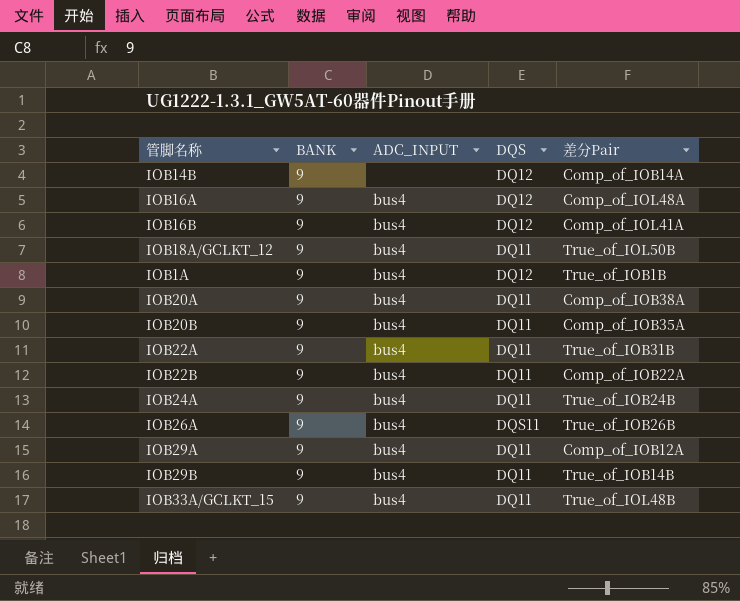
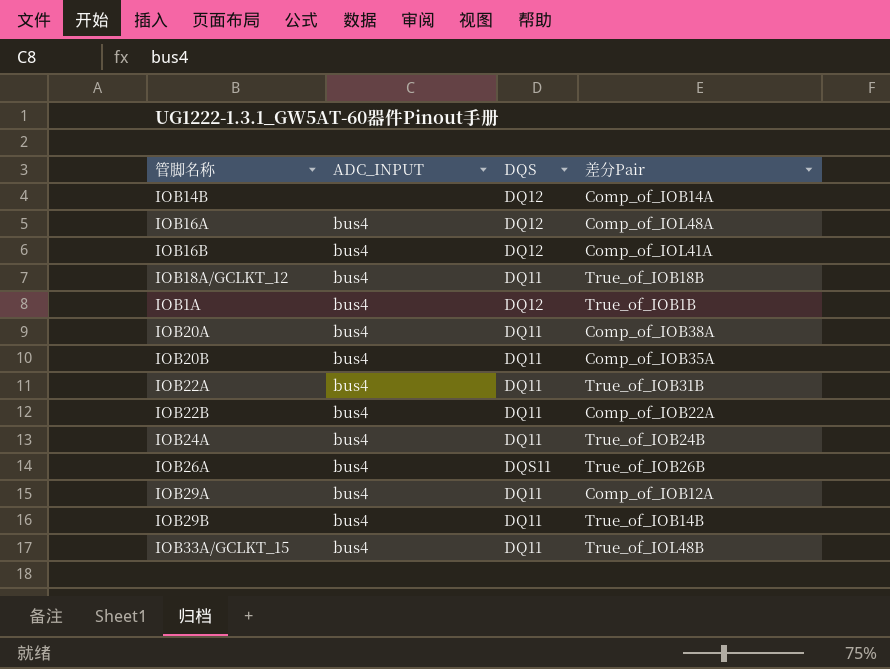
column BANK | position: 2 -> none
IOB18A/GCLKT_12 | 差分Pair: True_of_IOL50B -> True_of_IOB18B

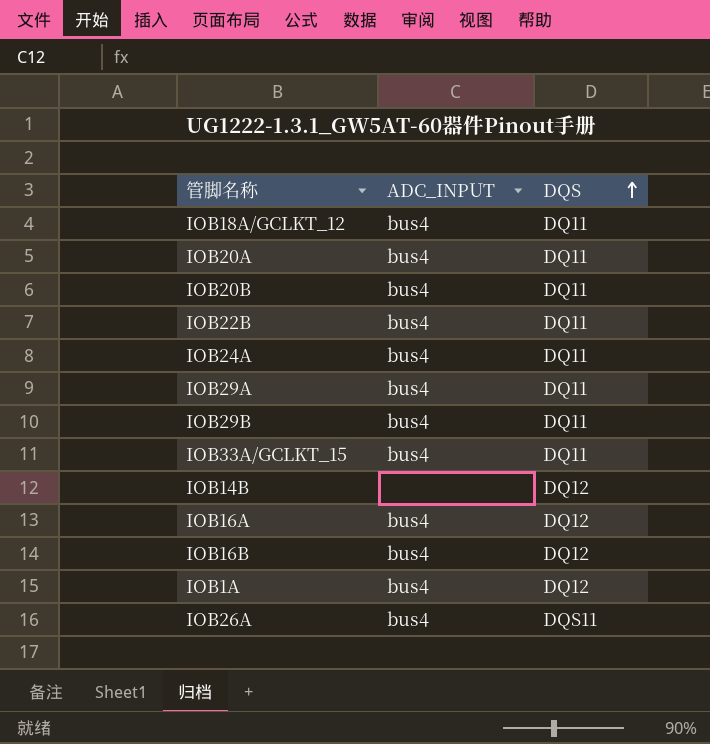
row order: none -> DQS ascending
column 差分Pair | position: 4 -> none
row IOB22A: bus4 | DQ11 | True_of_IOB31B -> none

